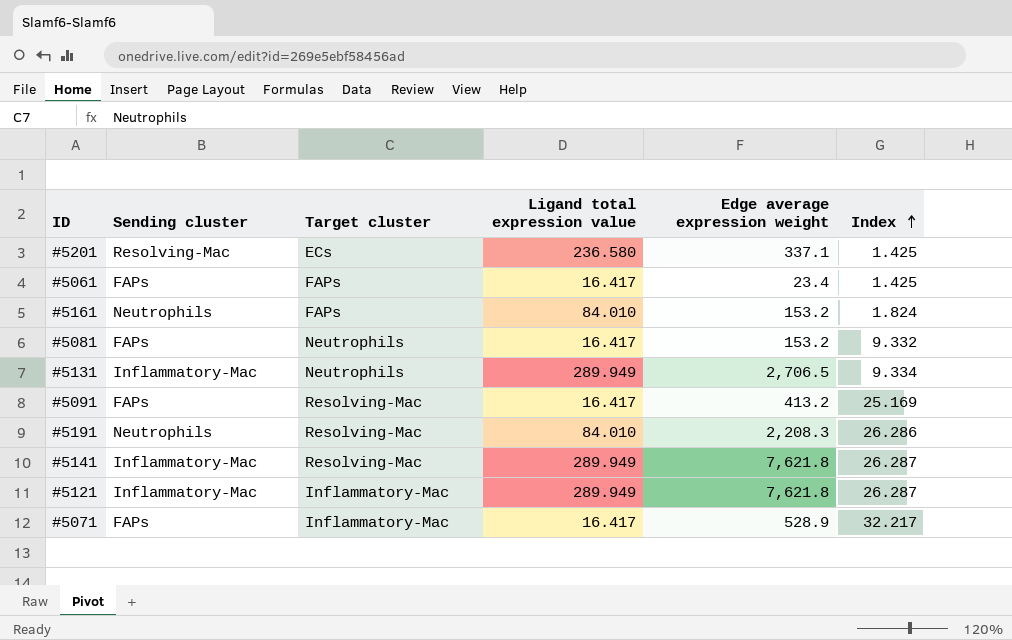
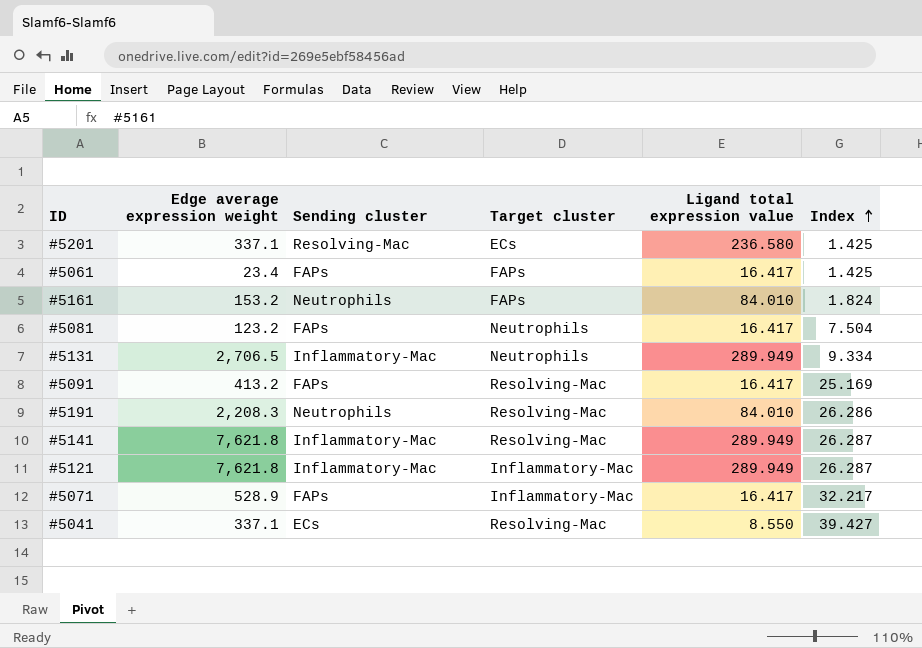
column Edge average expression weight | position: 5 -> 2
#5081 | Edge average expression weight: 153.2 -> 123.2
#5081 | Index: 9.332 -> 7.504
row #5041: none -> 337.1 | ECs | Resolving-Mac | 8.550 | 39.427

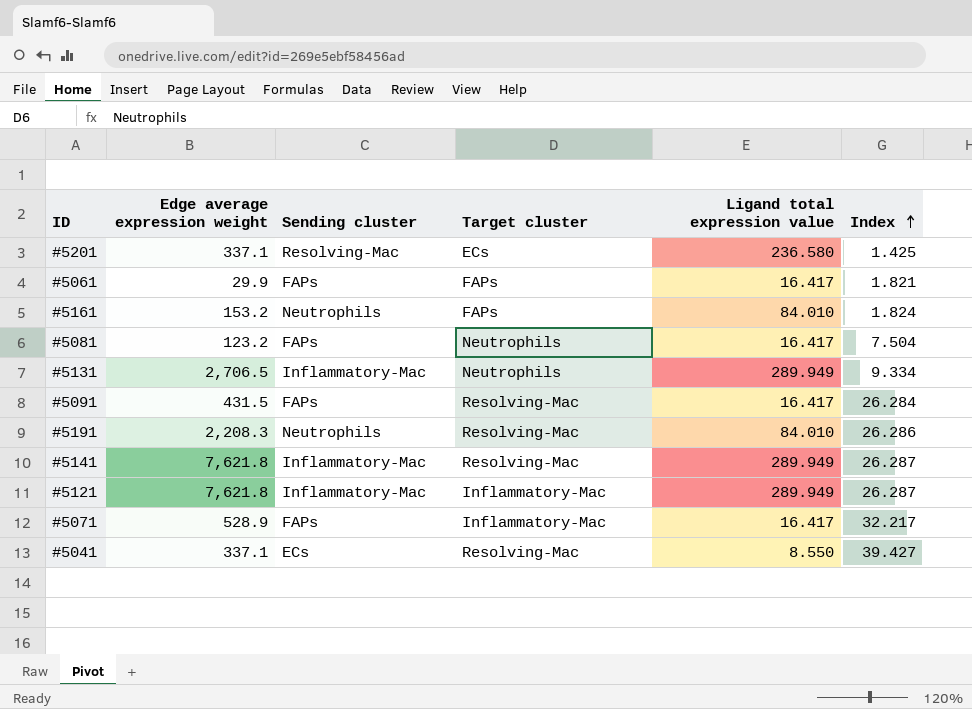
#5061 | Edge average expression weight: 23.4 -> 29.9
#5061 | Index: 1.425 -> 1.821
#5091 | Edge average expression weight: 413.2 -> 431.5
#5091 | Index: 25.169 -> 26.284

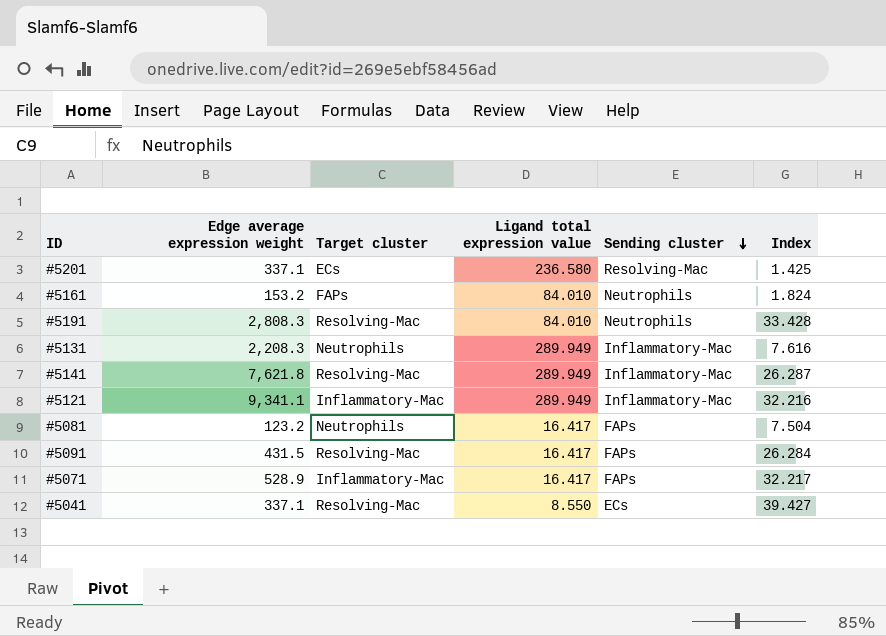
row order: Index ascending -> Sending cluster descending
column Sending cluster | position: 3 -> 5
row #5061: 29.9 | FAPs | FAPs | 16.417 | 1.821 -> none
#5191 | Edge average expression weight: 2,208.3 -> 2,808.3
#5191 | Index: 26.286 -> 33.428
#5131 | Edge average expression weight: 2,706.5 -> 2,208.3
#5131 | Index: 9.334 -> 7.616
#5121 | Edge average expression weight: 7,621.8 -> 9,341.1
#5121 | Index: 26.287 -> 32.216

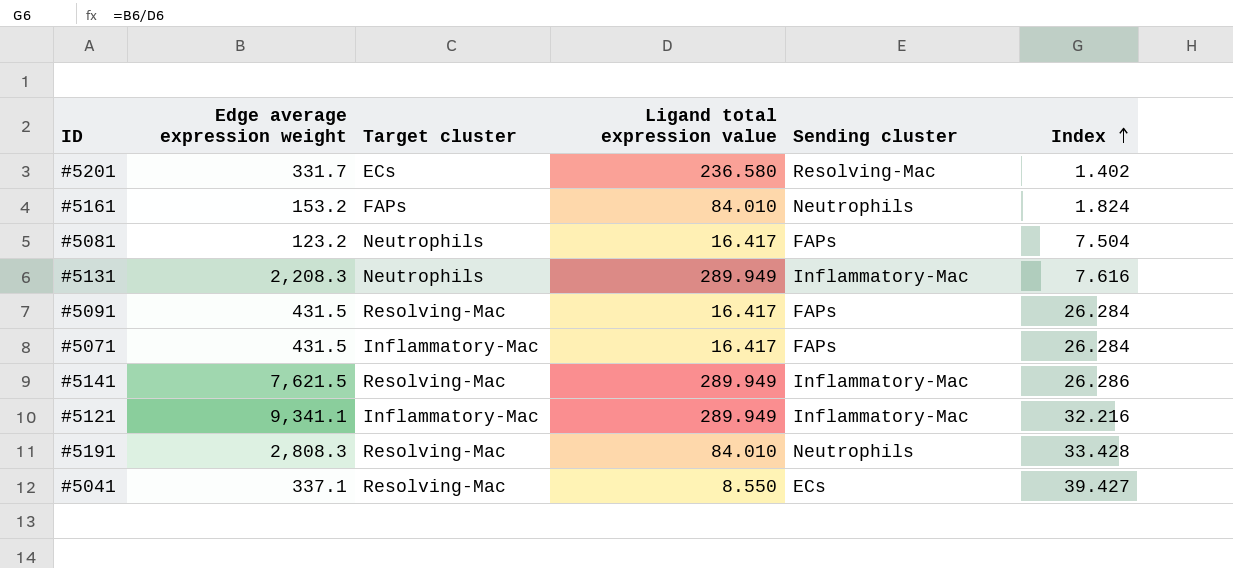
row order: Sending cluster descending -> Index ascending
#5201 | Edge average expression weight: 337.1 -> 331.7
#5201 | Index: 1.425 -> 1.402
#5071 | Edge average expression weight: 528.9 -> 431.5
#5071 | Index: 32.217 -> 26.284
#5141 | Edge average expression weight: 7,621.8 -> 7,621.5
#5141 | Index: 26.287 -> 26.286

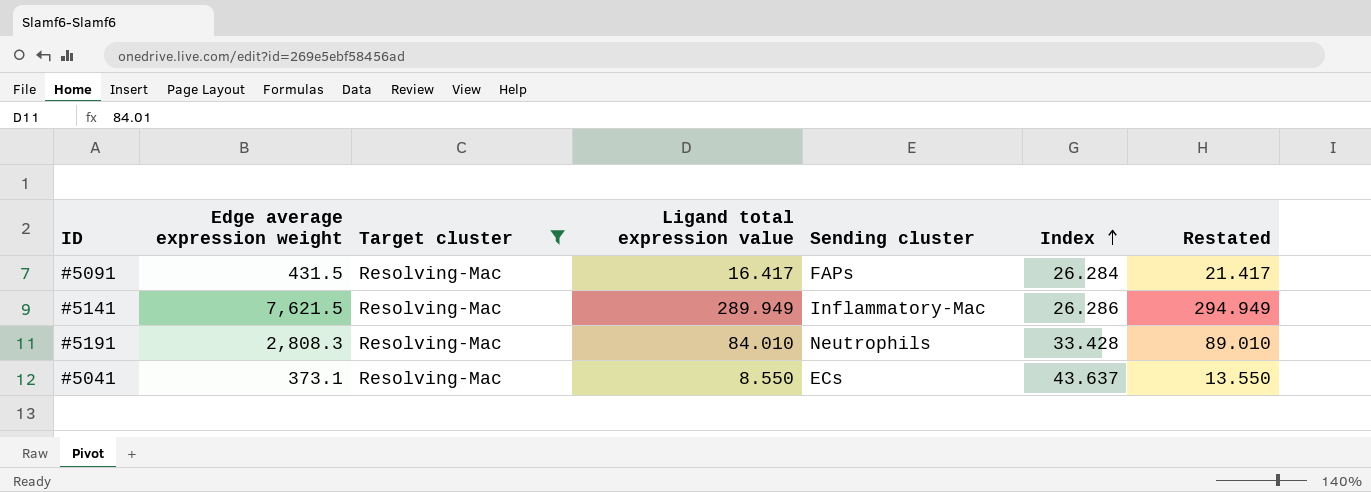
filter: none -> Target cluster = Resolving-Mac
column Restated | formula: none -> [Ligand total expression value] + 5
#5041 | Edge average expression weight: 337.1 -> 373.1
#5041 | Index: 39.427 -> 43.637

